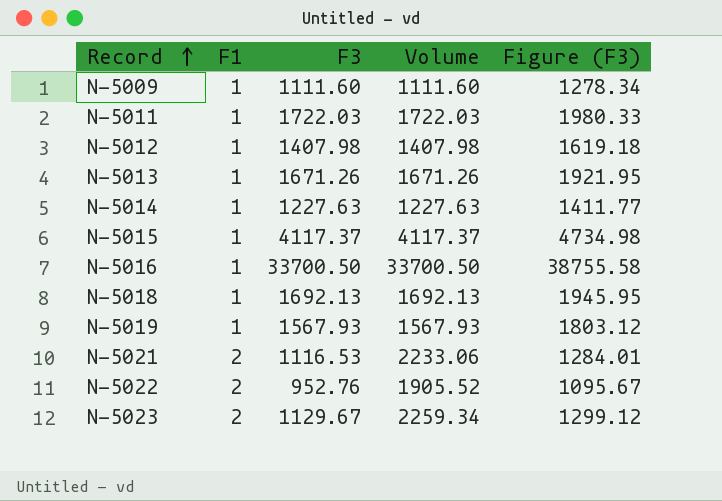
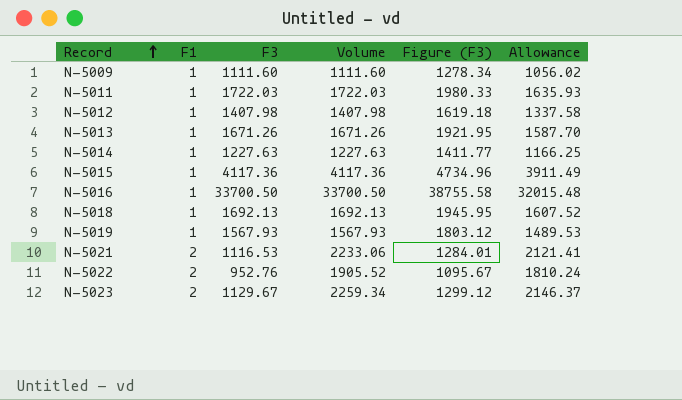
column Allowance | formula: none -> [Volume] * 0.95
N-5015 | F3: 4117.37 -> 4117.36
N-5015 | Volume: 4117.37 -> 4117.36
N-5015 | Figure (F3): 4734.98 -> 4734.96

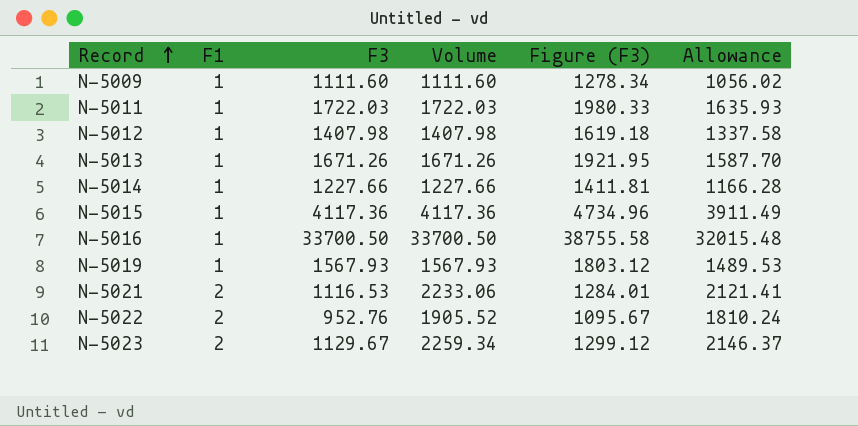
row N-5018: 1 | 1692.13 | 1692.13 | 1945.95 | 1607.52 -> none
N-5014 | F3: 1227.63 -> 1227.66
N-5014 | Volume: 1227.63 -> 1227.66
N-5014 | Figure (F3): 1411.77 -> 1411.81
N-5014 | Allowance: 1166.25 -> 1166.28

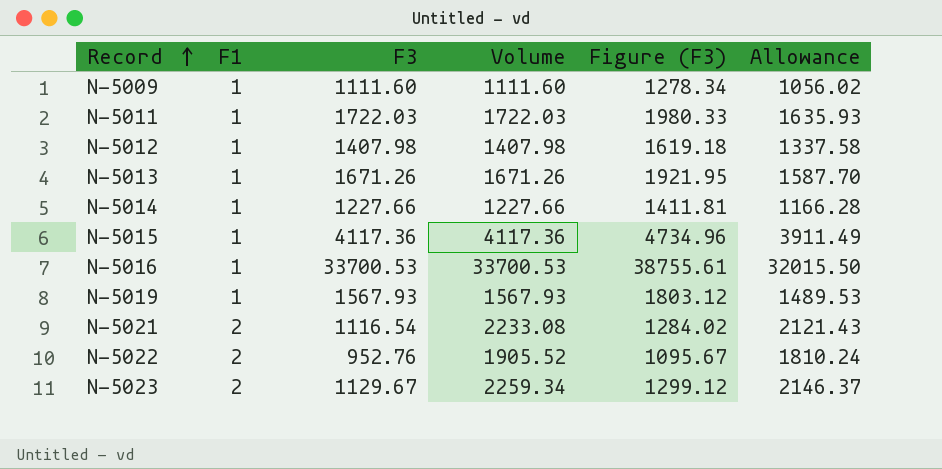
N-5016 | F3: 33700.50 -> 33700.53
N-5016 | Volume: 33700.50 -> 33700.53
N-5016 | Figure (F3): 38755.58 -> 38755.61
N-5016 | Allowance: 32015.48 -> 32015.50
N-5021 | F3: 1116.53 -> 1116.54
N-5021 | Volume: 2233.06 -> 2233.08
N-5021 | Figure (F3): 1284.01 -> 1284.02
N-5021 | Allowance: 2121.41 -> 2121.43

